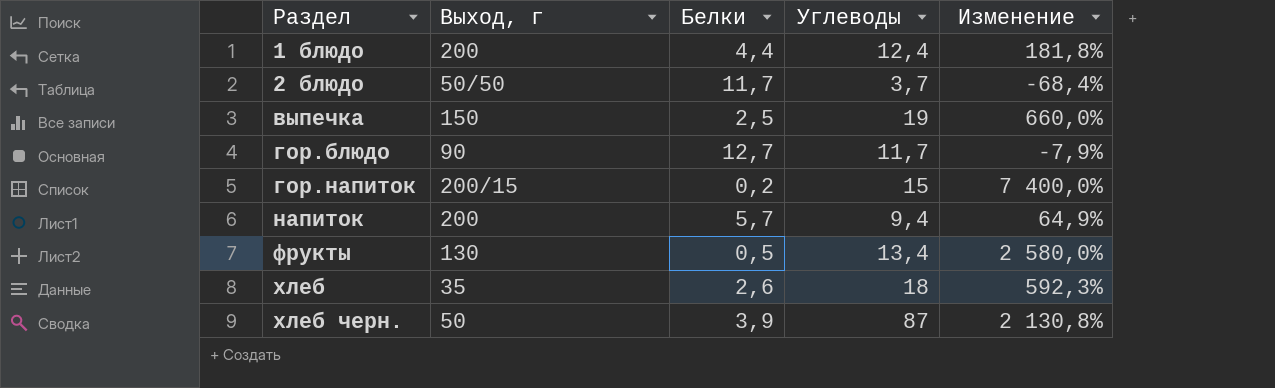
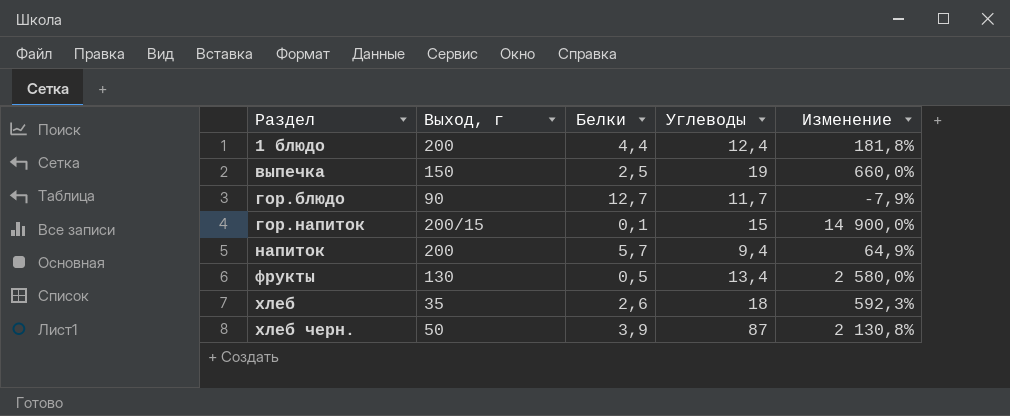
row 2 блюдо: 50/50 | 11,7 | 3,7 | -68,4% -> none
гор.напиток | Белки: 0,2 -> 0,1
гор.напиток | Изменение: 7 400,0% -> 14 900,0%

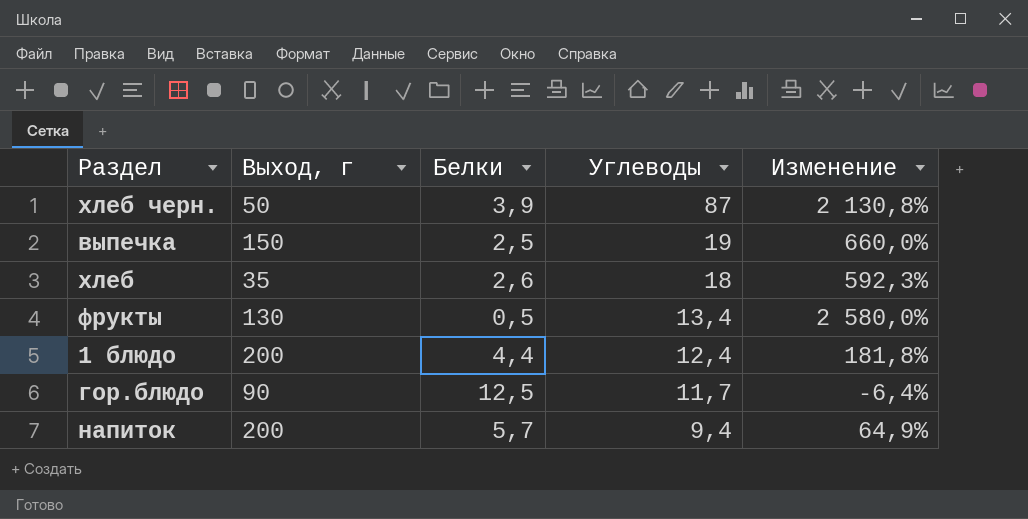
row order: Раздел ascending -> Углеводы descending
row гор.напиток: 200/15 | 0,1 | 15 | 14 900,0% -> none
гор.блюдо | Белки: 12,7 -> 12,5
гор.блюдо | Изменение: -7,9% -> -6,4%

